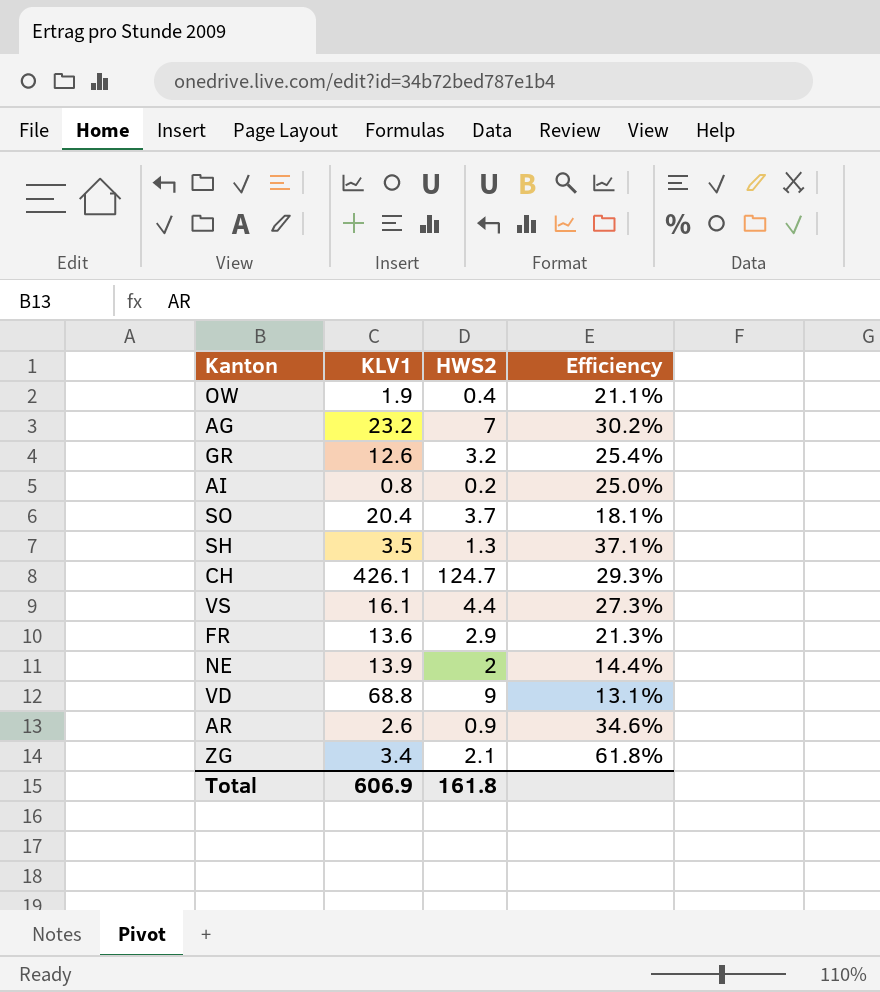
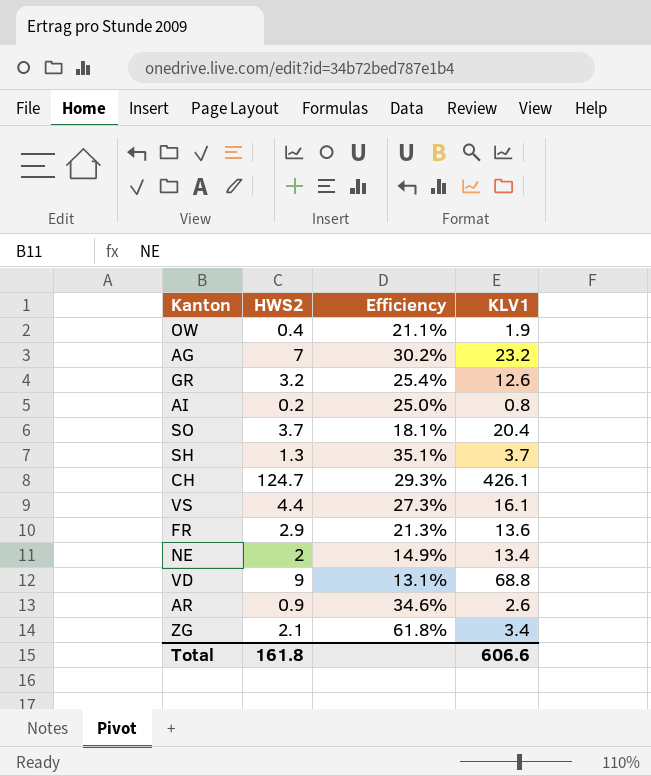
column KLV1 | position: 2 -> 4
SH | Efficiency: 37.1% -> 35.1%
SH | KLV1: 3.5 -> 3.7
NE | Efficiency: 14.4% -> 14.9%
NE | KLV1: 13.9 -> 13.4
Total | KLV1: 606.9 -> 606.6

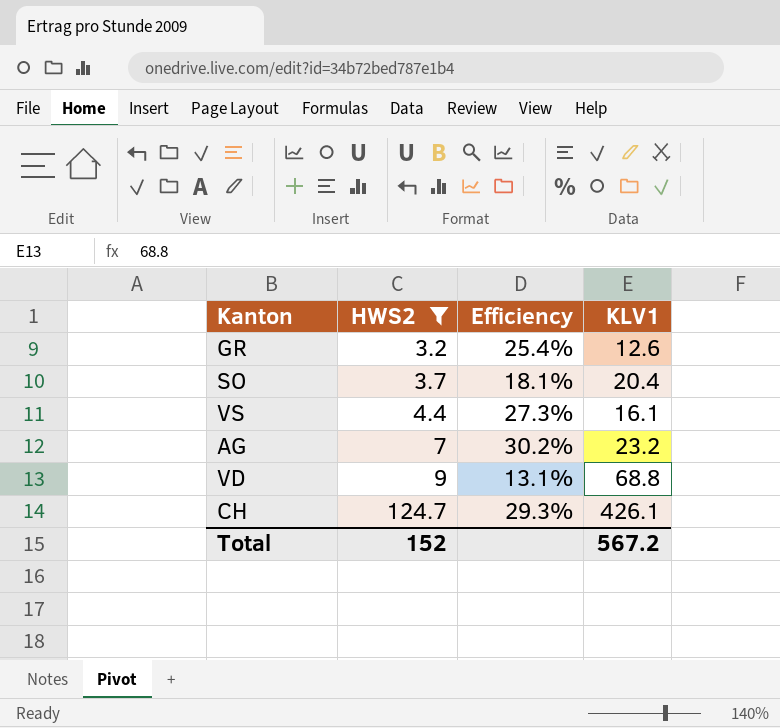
filter: none -> HWS2 >= 3.2
row order: none -> HWS2 ascending
Total | HWS2: 161.8 -> 152
Total | KLV1: 606.6 -> 567.2

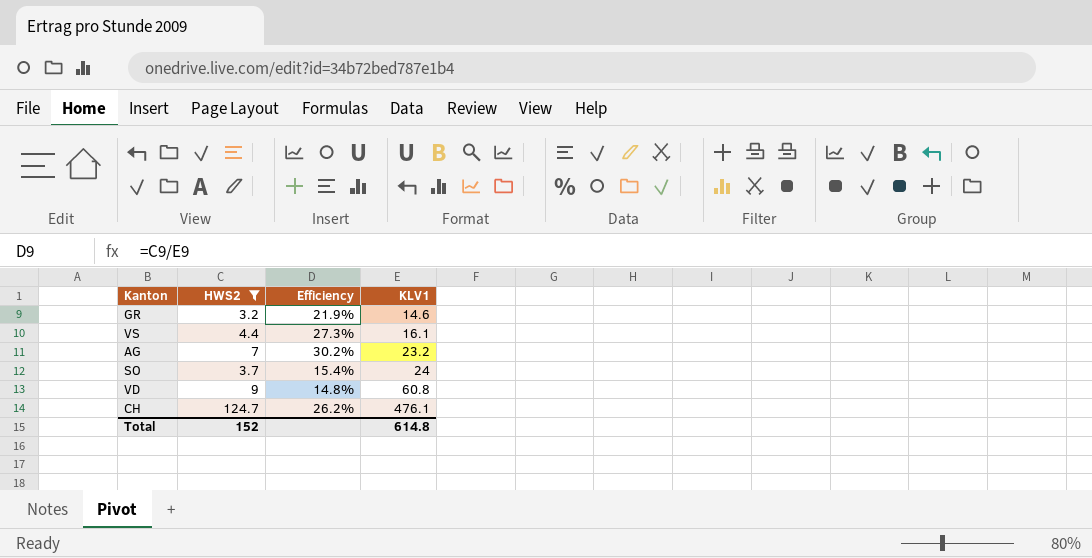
row order: HWS2 ascending -> KLV1 ascending
GR | Efficiency: 25.4% -> 21.9%
GR | KLV1: 12.6 -> 14.6
SO | Efficiency: 18.1% -> 15.4%
SO | KLV1: 20.4 -> 24
VD | Efficiency: 13.1% -> 14.8%
VD | KLV1: 68.8 -> 60.8
CH | Efficiency: 29.3% -> 26.2%
CH | KLV1: 426.1 -> 476.1
Total | KLV1: 567.2 -> 614.8

